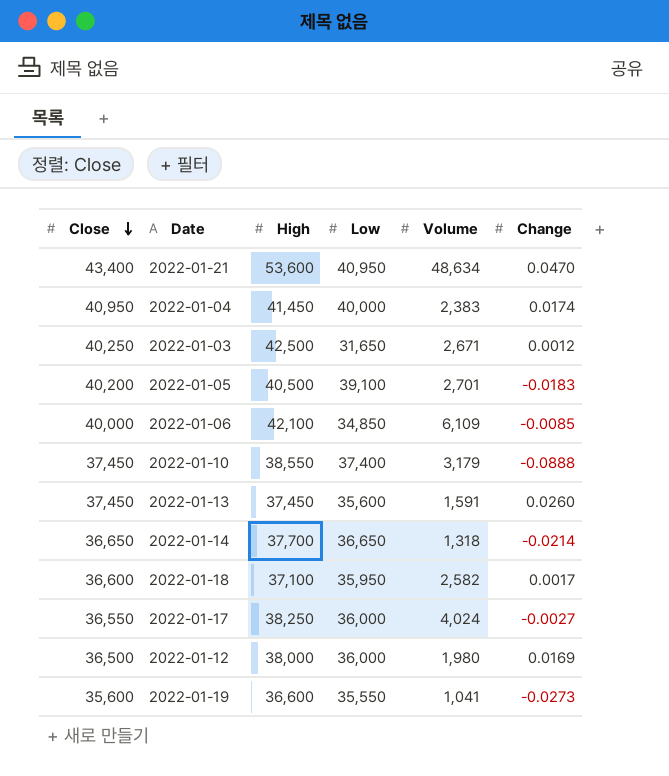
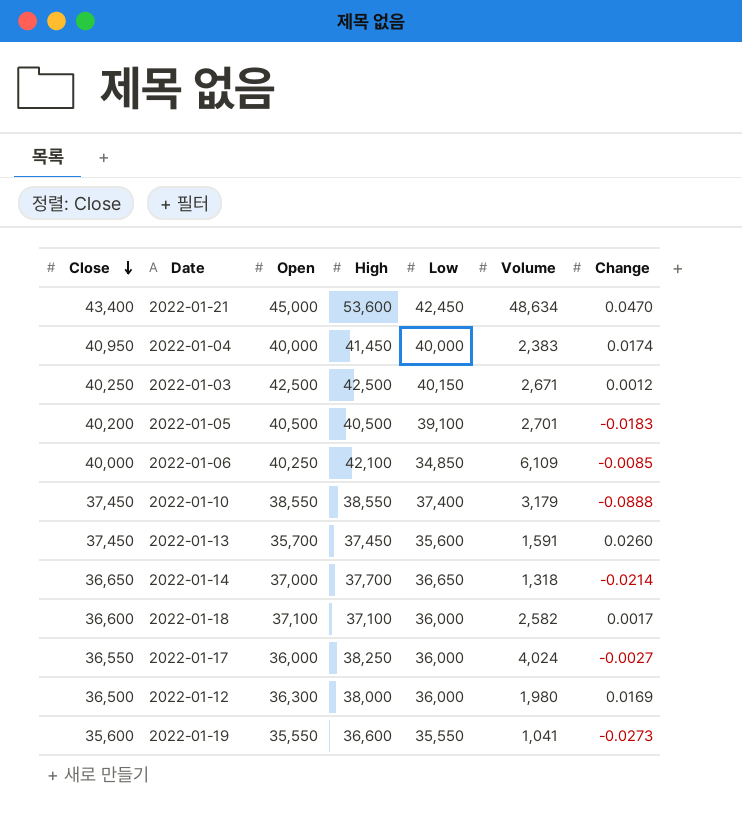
column Open | position: none -> 3
2022-01-21 | Low: 40,950 -> 42,450
2022-01-03 | Low: 31,650 -> 40,150
2022-01-18 | Low: 35,950 -> 36,000

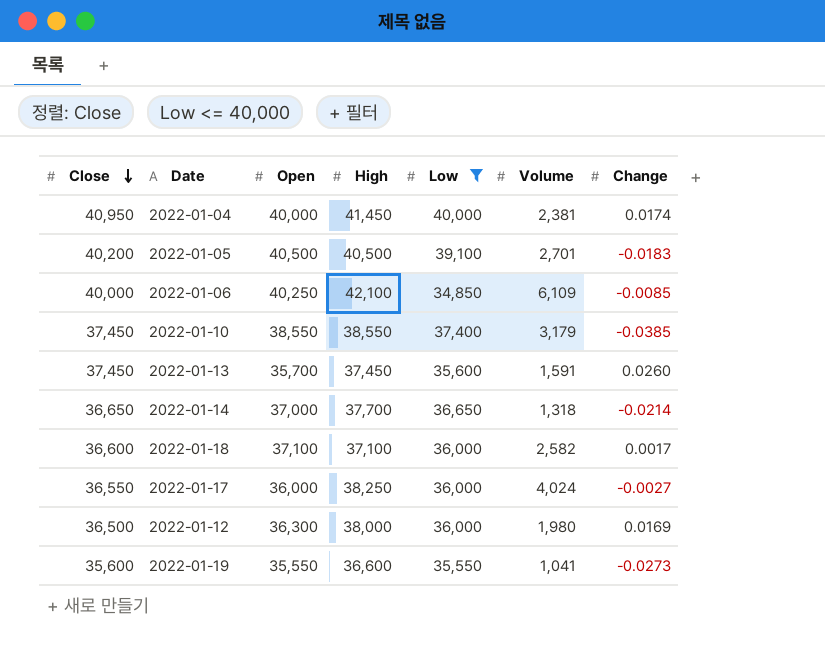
filter: none -> Low <= 40,000
2022-01-04 | Volume: 2,383 -> 2,381
2022-01-10 | Change: -0.0888 -> -0.0385

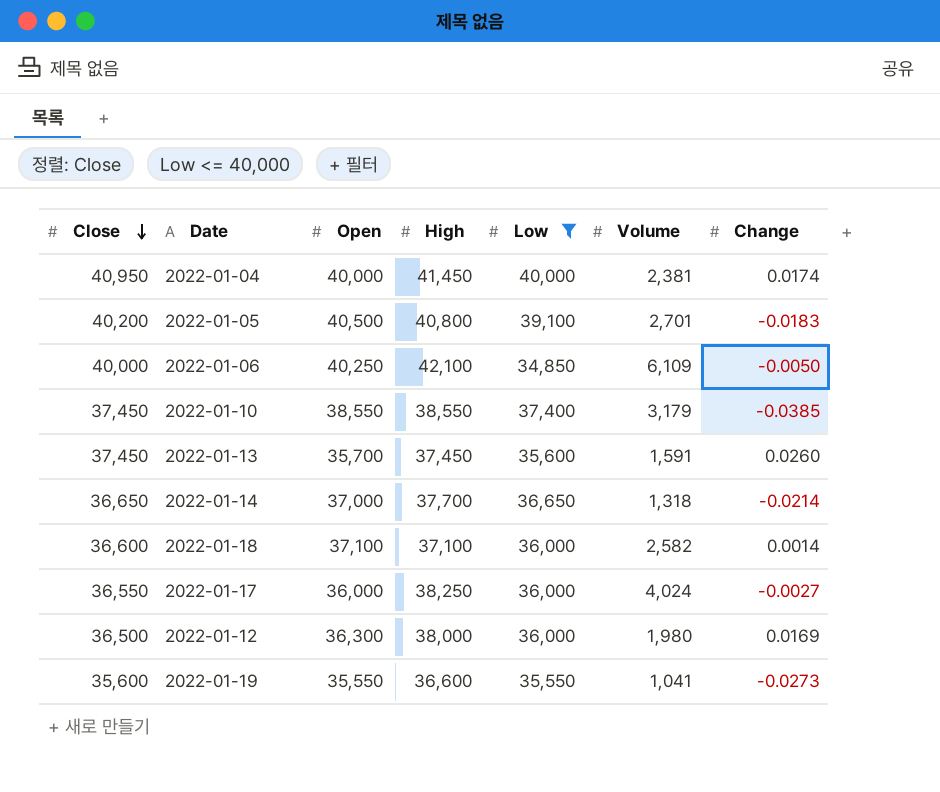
2022-01-05 | High: 40,500 -> 40,800
2022-01-06 | Change: -0.0085 -> -0.0050
2022-01-18 | Change: 0.0017 -> 0.0014

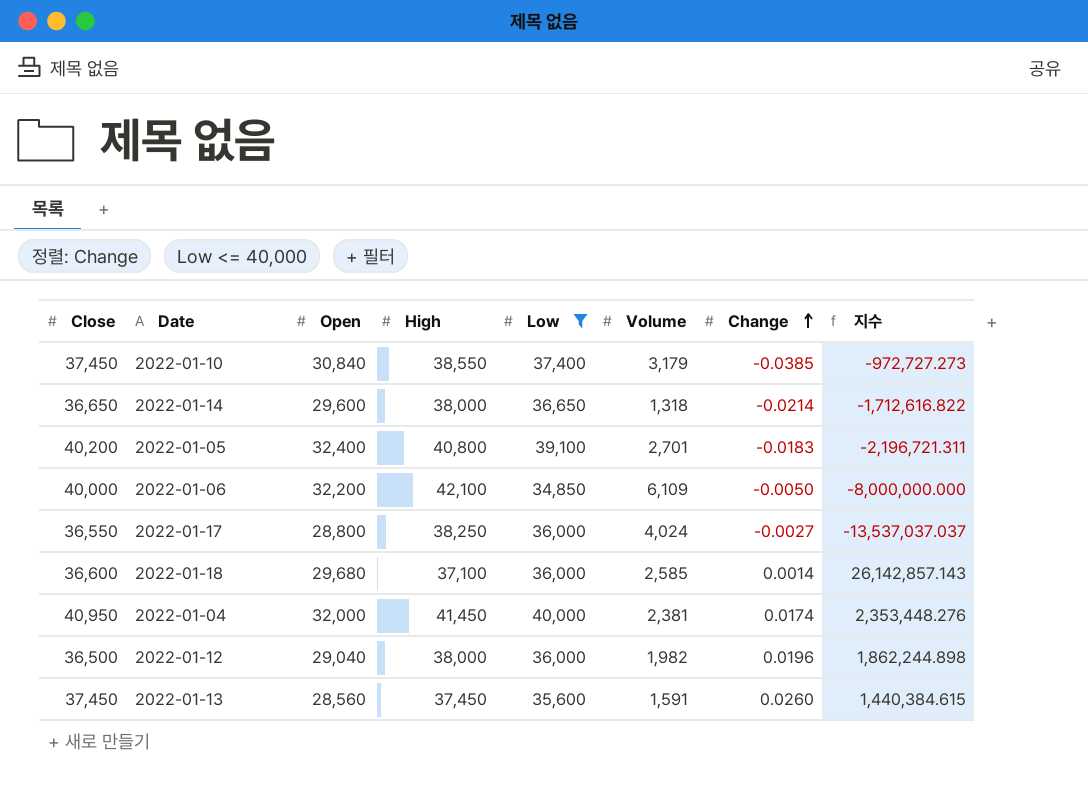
row order: Close descending -> Change ascending
column 지수 | formula: none -> [Close] / [Change]
row 2022-01-19: 35,600 | 35,550 | 36,600 | 35,550 | 1,041 | -0.0273 -> none
2022-01-10 | Open: 38,550 -> 30,840
2022-01-14 | Open: 37,000 -> 29,600
2022-01-14 | High: 37,700 -> 38,000
2022-01-05 | Open: 40,500 -> 32,400
2022-01-06 | Open: 40,250 -> 32,200
2022-01-17 | Open: 36,000 -> 28,800
2022-01-18 | Open: 37,100 -> 29,680
2022-01-18 | Volume: 2,582 -> 2,585
2022-01-04 | Open: 40,000 -> 32,000
2022-01-12 | Open: 36,300 -> 29,040
2022-01-12 | Volume: 1,980 -> 1,982
2022-01-12 | Change: 0.0169 -> 0.0196
2022-01-13 | Open: 35,700 -> 28,560

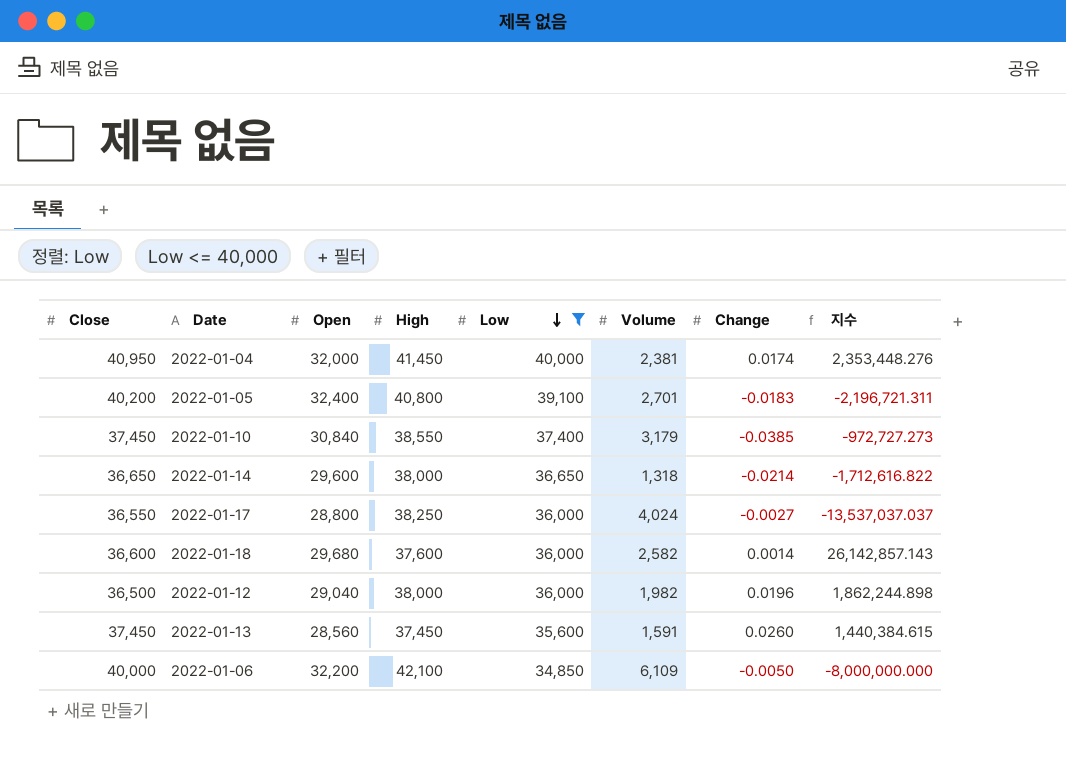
row order: Change ascending -> Low descending
2022-01-18 | High: 37,100 -> 37,600
2022-01-18 | Volume: 2,585 -> 2,582

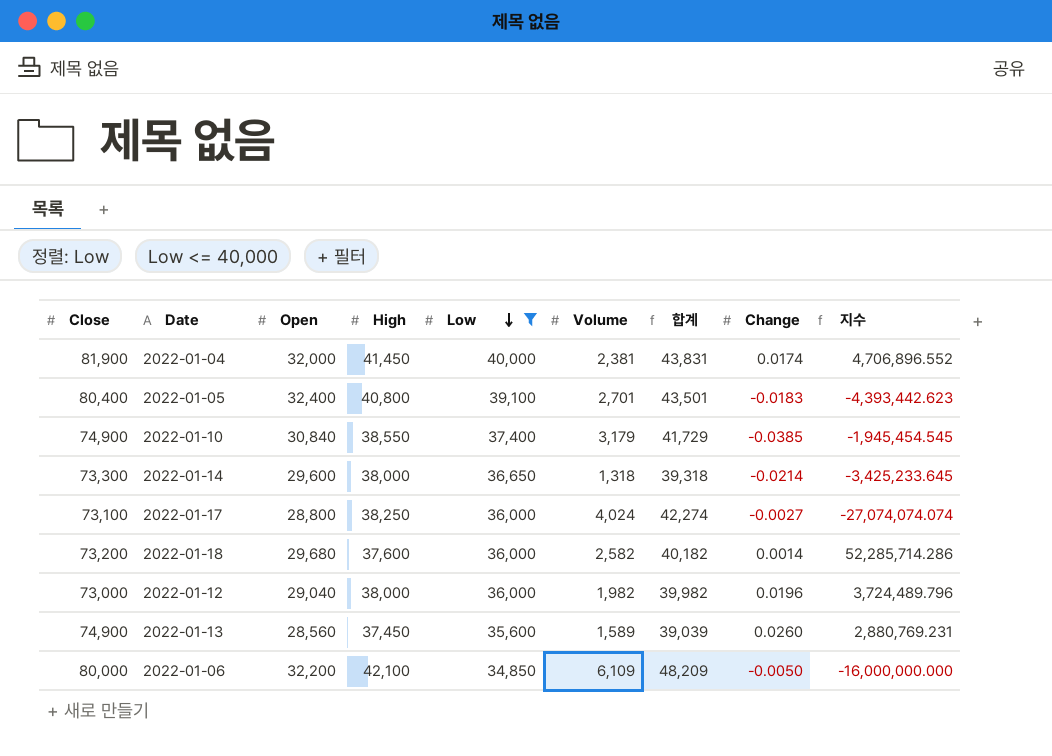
column 합계 | formula: none -> [High] + [Volume]
2022-01-04 | Close: 40,950 -> 81,900
2022-01-04 | 지수: 2,353,448.276 -> 4,706,896.552
2022-01-05 | Close: 40,200 -> 80,400
2022-01-05 | 지수: -2,196,721.311 -> -4,393,442.623
2022-01-10 | Close: 37,450 -> 74,900
2022-01-10 | 지수: -972,727.273 -> -1,945,454.545
2022-01-14 | Close: 36,650 -> 73,300
2022-01-14 | 지수: -1,712,616.822 -> -3,425,233.645
2022-01-17 | Close: 36,550 -> 73,100
2022-01-17 | 지수: -13,537,037.037 -> -27,074,074.074
2022-01-18 | Close: 36,600 -> 73,200
2022-01-18 | 지수: 26,142,857.143 -> 52,285,714.286
2022-01-12 | Close: 36,500 -> 73,000
2022-01-12 | 지수: 1,862,244.898 -> 3,724,489.796
2022-01-13 | Close: 37,450 -> 74,900
2022-01-13 | Volume: 1,591 -> 1,589
2022-01-13 | 지수: 1,440,384.615 -> 2,880,769.231
2022-01-06 | Close: 40,000 -> 80,000
2022-01-06 | 지수: -8,000,000.000 -> -16,000,000.000

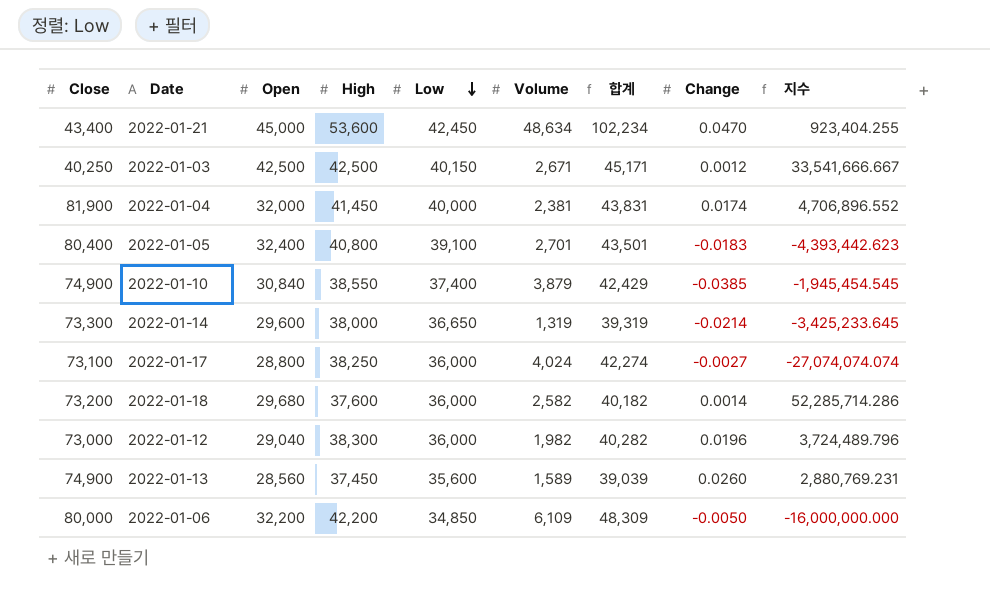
filter: Low <= 40,000 -> none
2022-01-10 | Volume: 3,179 -> 3,879
2022-01-10 | 합계: 41,729 -> 42,429
2022-01-14 | Volume: 1,318 -> 1,319
2022-01-14 | 합계: 39,318 -> 39,319
2022-01-12 | High: 38,000 -> 38,300
2022-01-12 | 합계: 39,982 -> 40,282
2022-01-06 | High: 42,100 -> 42,200
2022-01-06 | 합계: 48,209 -> 48,309

